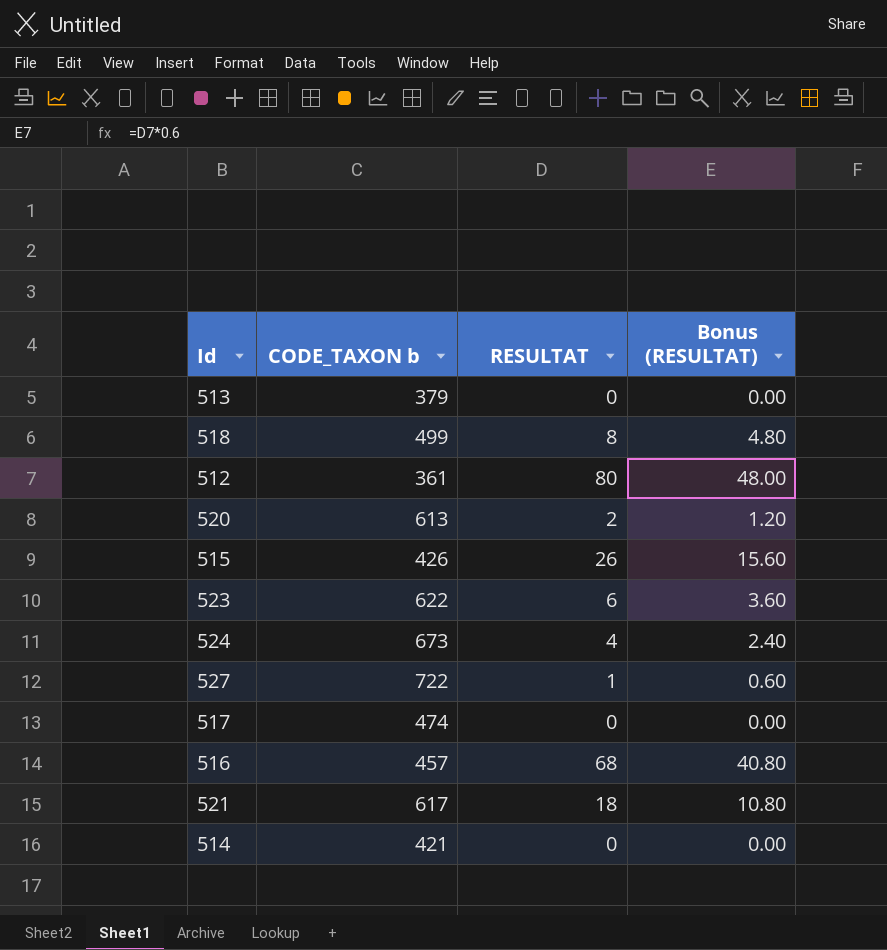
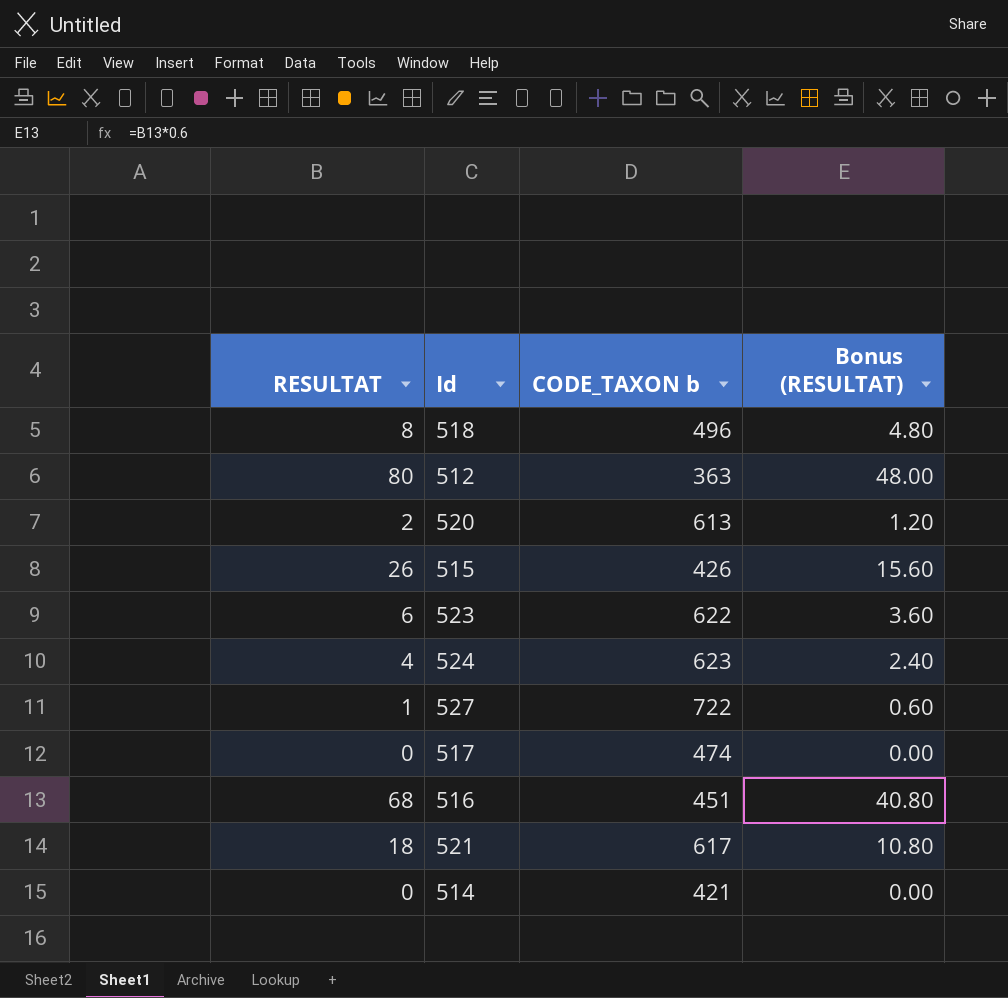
column RESULTAT | position: 3 -> 1
row 513: 379 | 0 | 0.00 -> none
518 | CODE_TAXON b: 499 -> 496
512 | CODE_TAXON b: 361 -> 363
524 | CODE_TAXON b: 673 -> 623
516 | CODE_TAXON b: 457 -> 451

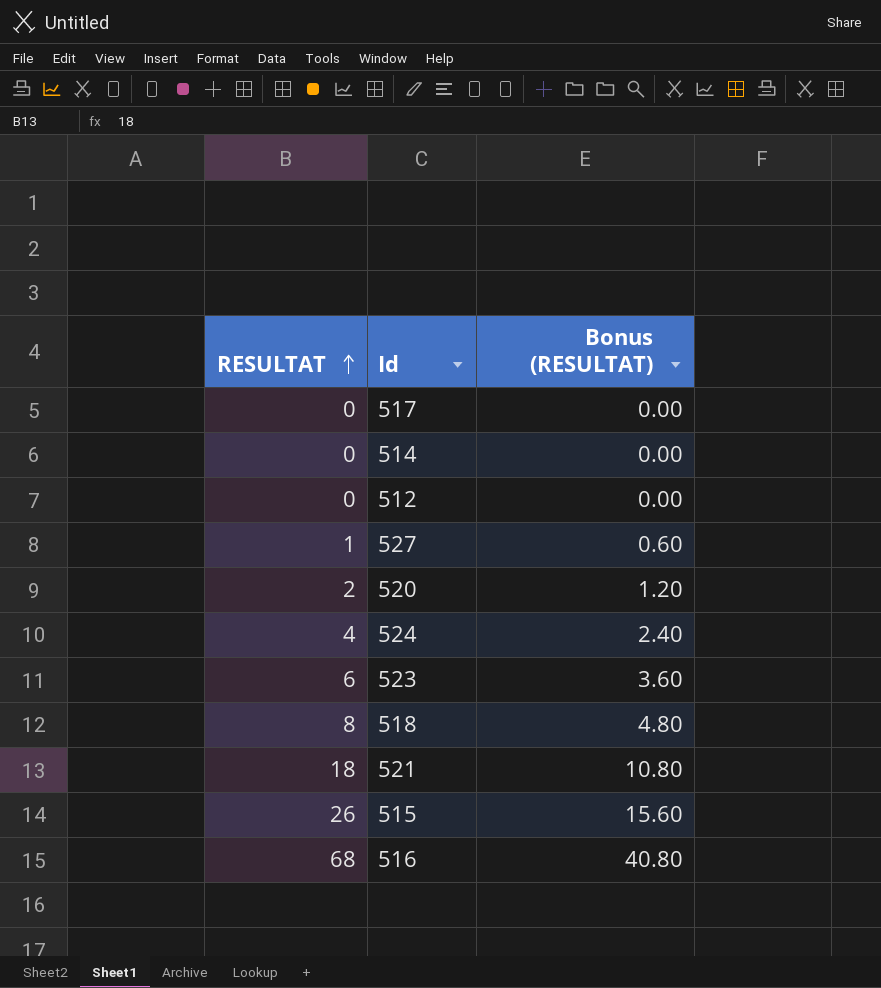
row order: none -> RESULTAT ascending
column CODE_TAXON b | position: 3 -> none
512 | RESULTAT: 80 -> 0
512 | Bonus (RESULTAT): 48.00 -> 0.00

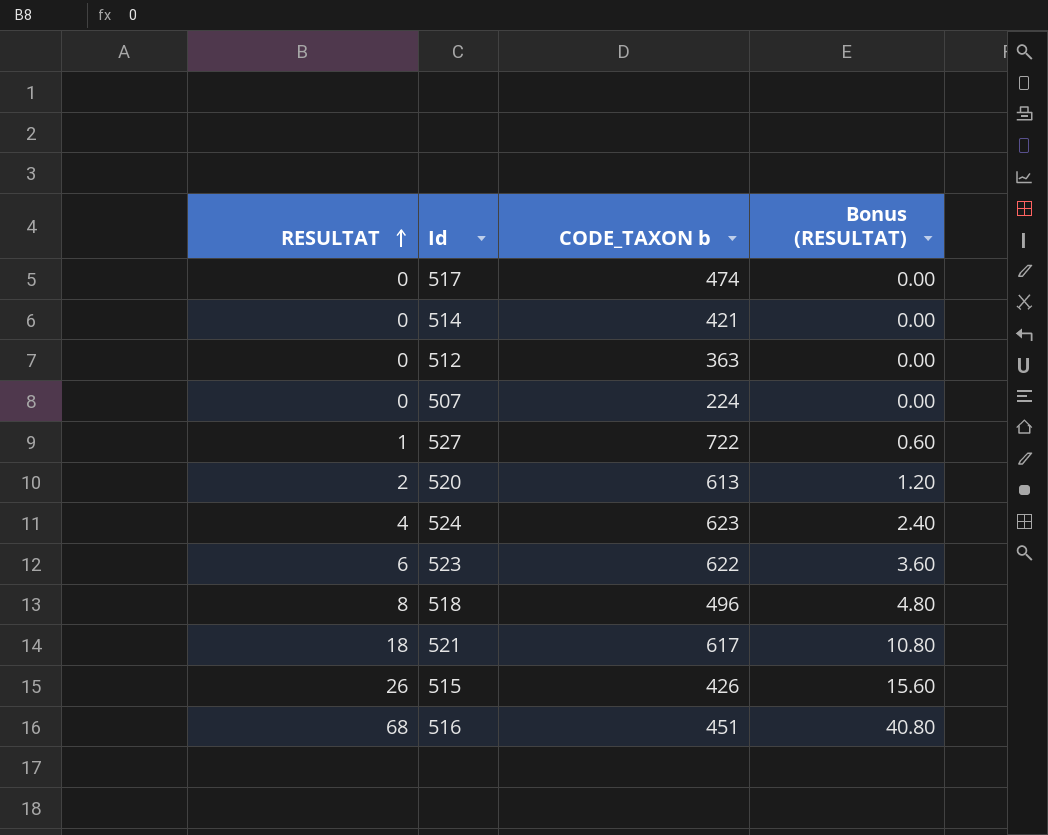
column CODE_TAXON b | position: none -> 3
row 507: none -> 0 | 224 | 0.00

